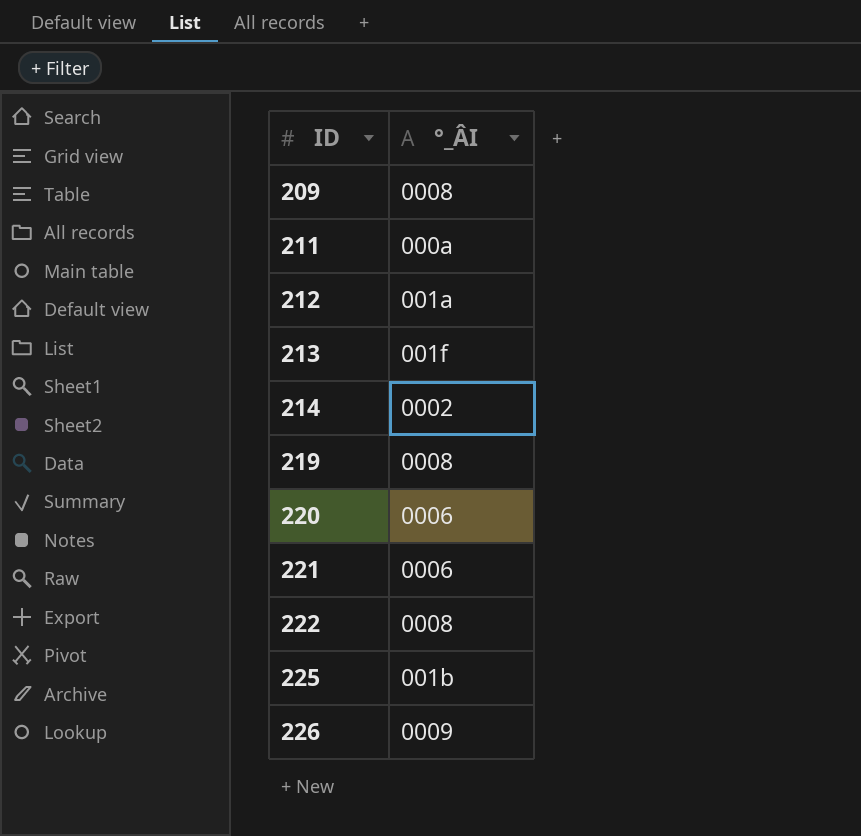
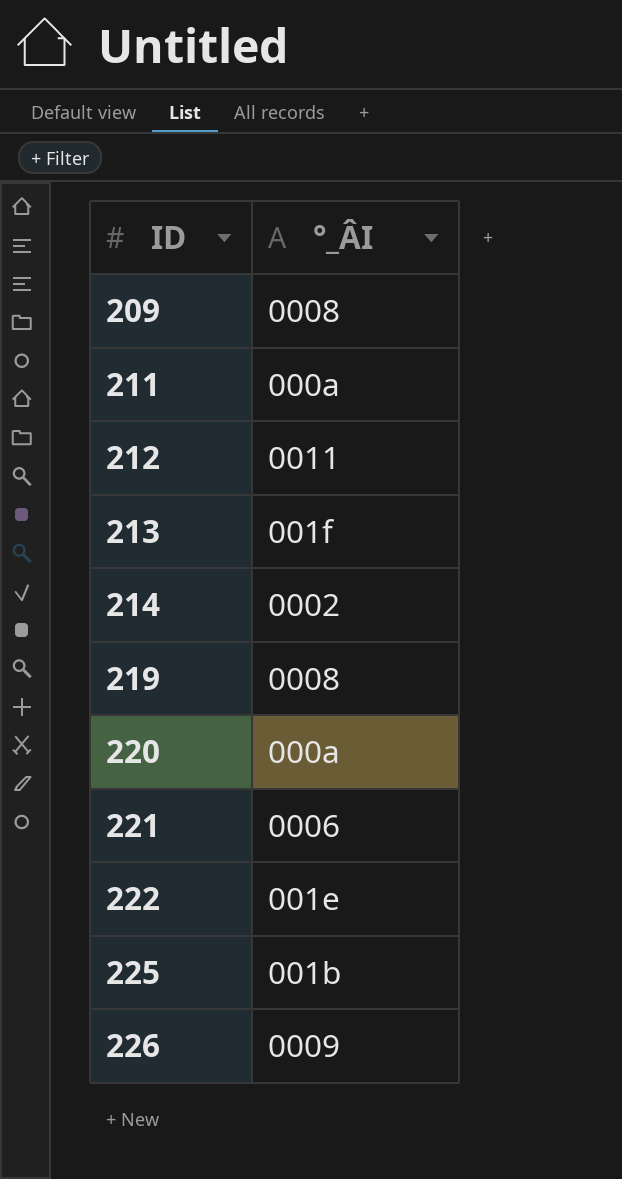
212 | °_ÂI: 001a -> 0011
220 | °_ÂI: 0006 -> 000a
222 | °_ÂI: 0008 -> 001e

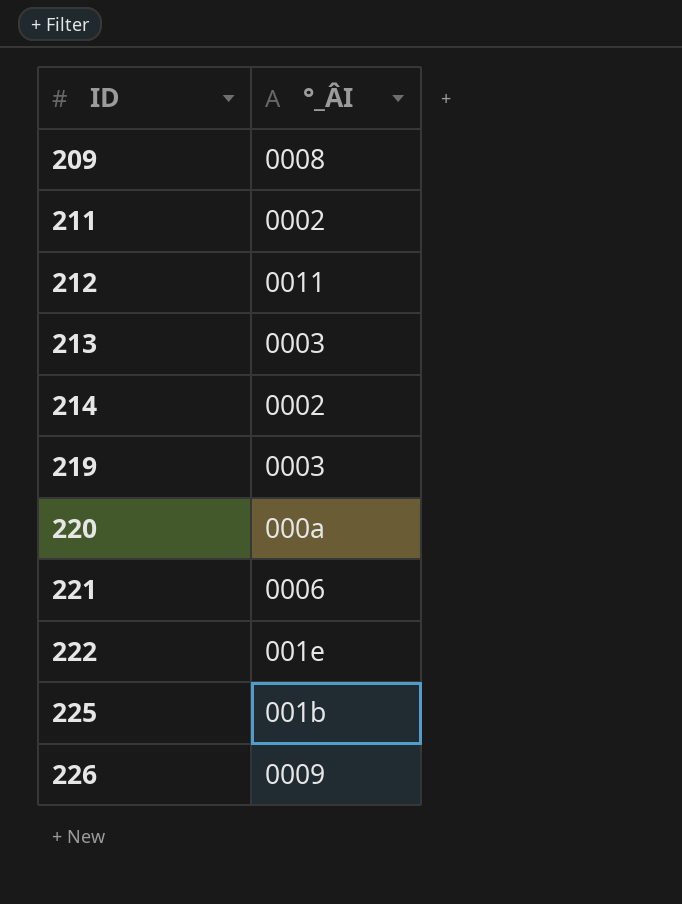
211 | °_ÂI: 000a -> 0002
213 | °_ÂI: 001f -> 0003
219 | °_ÂI: 0008 -> 0003

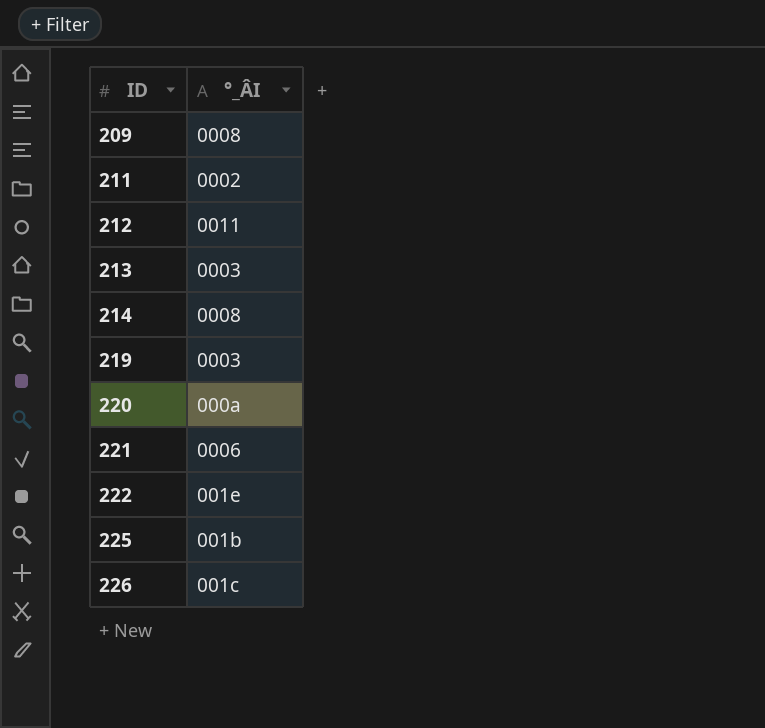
214 | °_ÂI: 0002 -> 0008
226 | °_ÂI: 0009 -> 001c

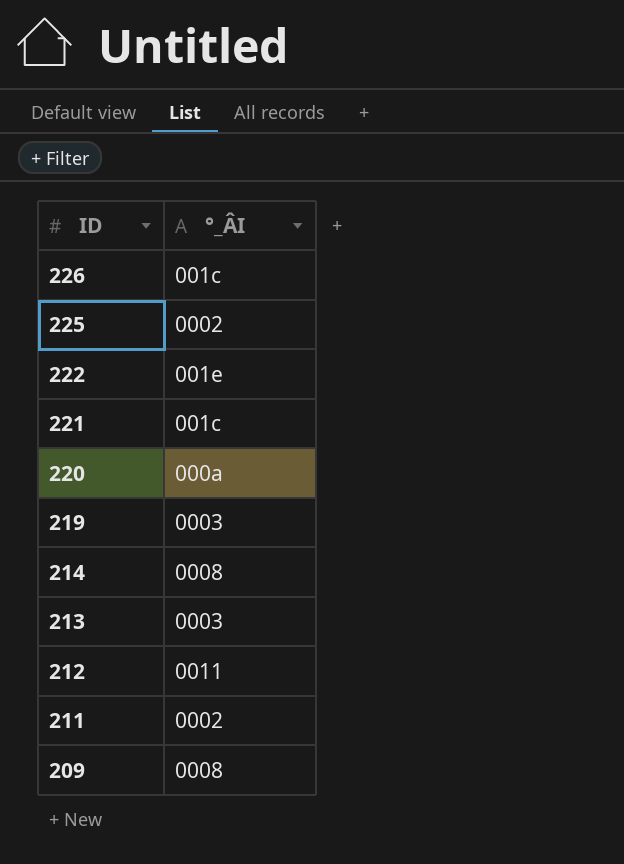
row order: ID ascending -> ID descending
225 | °_ÂI: 001b -> 0002
221 | °_ÂI: 0006 -> 001c

